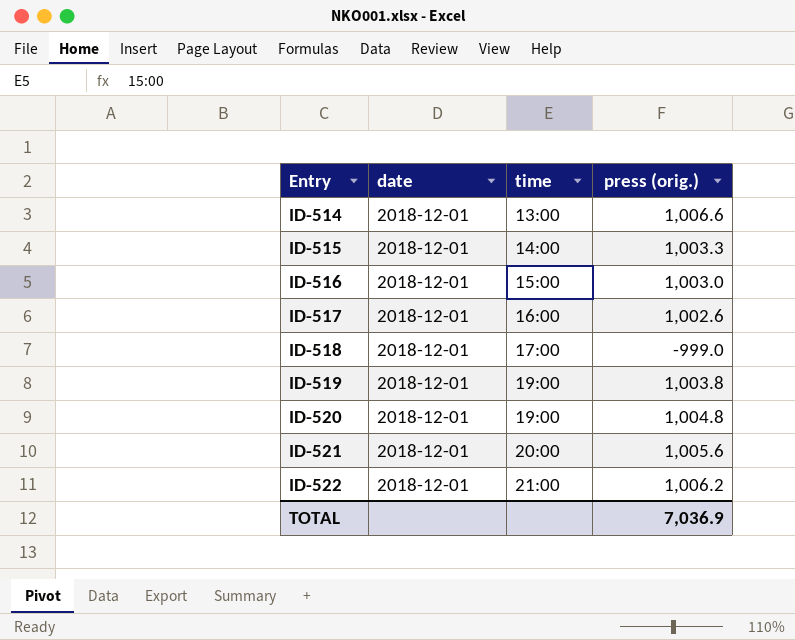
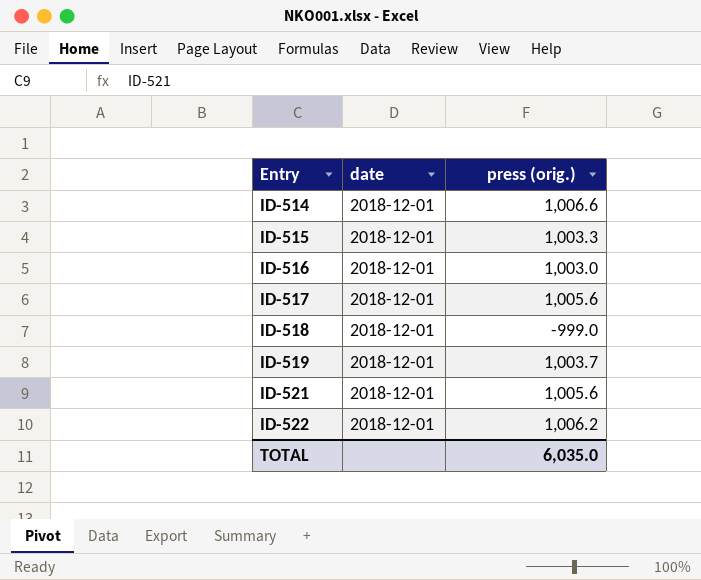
column time | position: 3 -> none
row ID-520: 2018-12-01 | 19:00 | 1,004.8 -> none
ID-517 | press (orig.): 1,002.6 -> 1,005.6
ID-519 | press (orig.): 1,003.8 -> 1,003.7
TOTAL | press (orig.): 7,036.9 -> 6,035.0

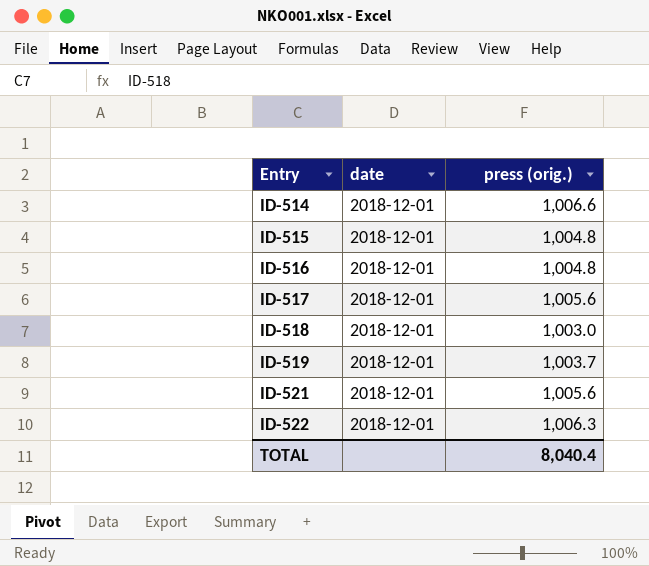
ID-515 | press (orig.): 1,003.3 -> 1,004.8
ID-516 | press (orig.): 1,003.0 -> 1,004.8
ID-518 | press (orig.): -999.0 -> 1,003.0
ID-522 | press (orig.): 1,006.2 -> 1,006.3
TOTAL | press (orig.): 6,035.0 -> 8,040.4

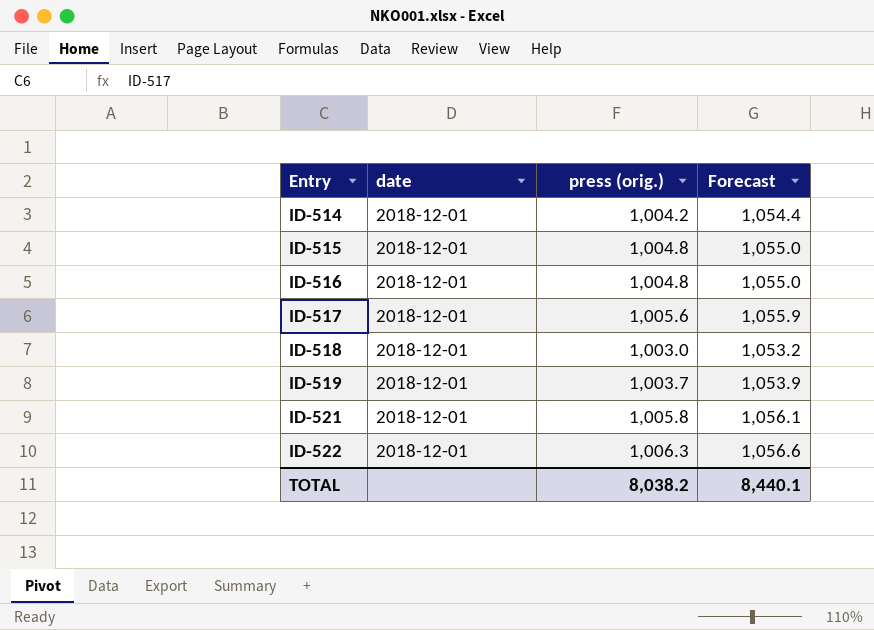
column Forecast | formula: none -> [press (orig.)] * 1.05
ID-514 | press (orig.): 1,006.6 -> 1,004.2
ID-521 | press (orig.): 1,005.6 -> 1,005.8
TOTAL | press (orig.): 8,040.4 -> 8,038.2

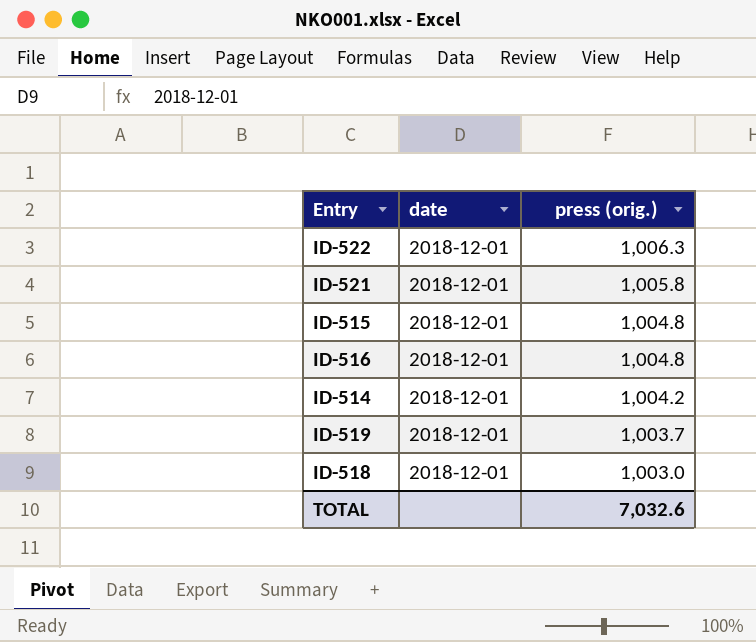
row order: Entry ascending -> press (orig.) descending
column Forecast | formula: [press (orig.)] * 1.05 -> none
row ID-517: 2018-12-01 | 1,005.6 | 1,055.9 -> none
TOTAL | press (orig.): 8,038.2 -> 7,032.6

